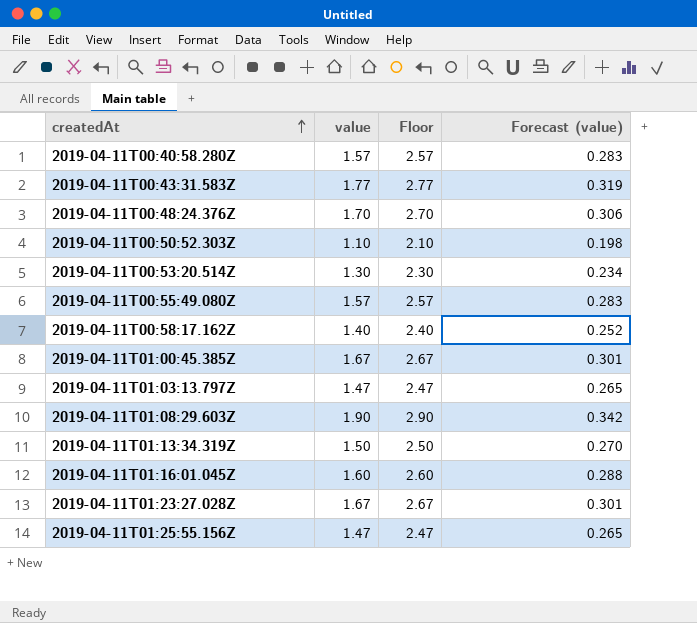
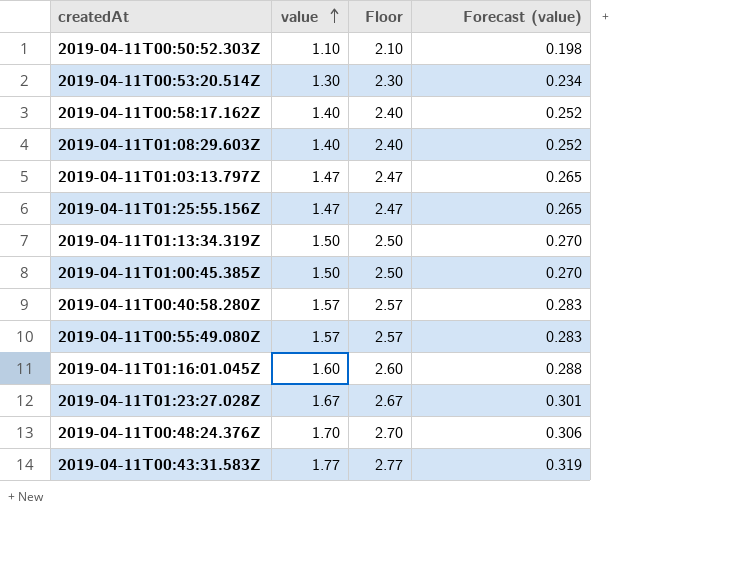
row order: createdAt ascending -> value ascending
2019-04-11T01:08:29.603Z | value: 1.90 -> 1.40
2019-04-11T01:08:29.603Z | Floor: 2.90 -> 2.40
2019-04-11T01:08:29.603Z | Forecast (value): 0.342 -> 0.252
2019-04-11T01:00:45.385Z | value: 1.67 -> 1.50
2019-04-11T01:00:45.385Z | Floor: 2.67 -> 2.50
2019-04-11T01:00:45.385Z | Forecast (value): 0.301 -> 0.270

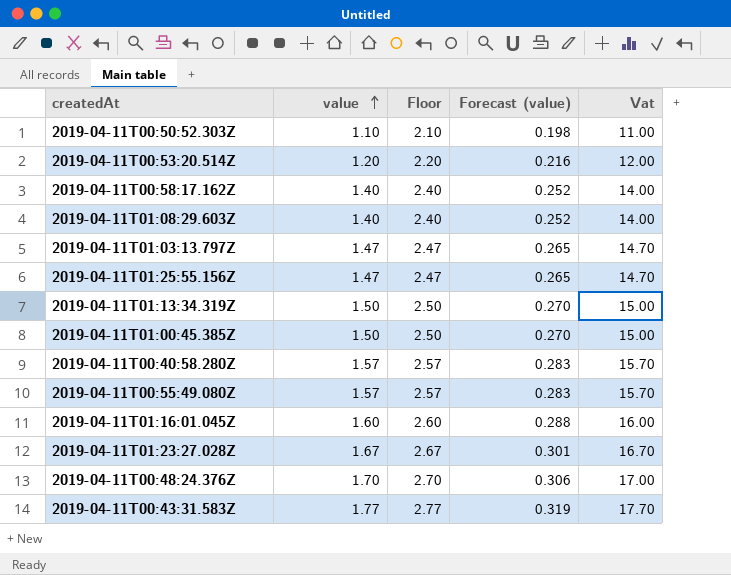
column Vat | formula: none -> [value] * 10
2019-04-11T00:53:20.514Z | value: 1.30 -> 1.20
2019-04-11T00:53:20.514Z | Floor: 2.30 -> 2.20
2019-04-11T00:53:20.514Z | Forecast (value): 0.234 -> 0.216

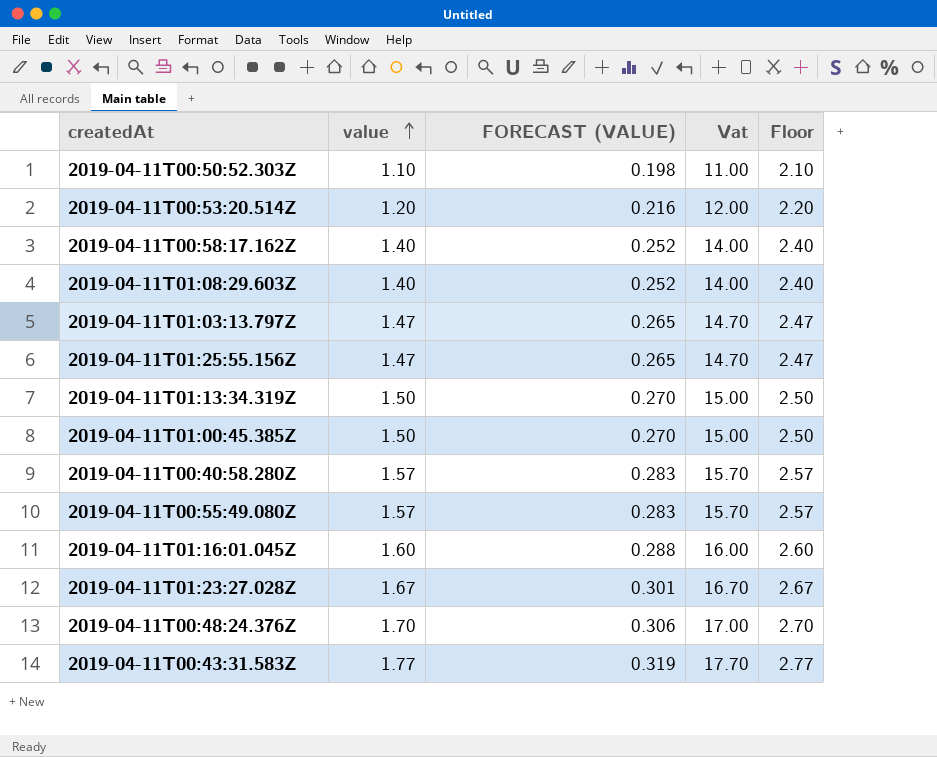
column name: Forecast (value) -> FORECAST (VALUE)
column Floor | position: 3 -> 5

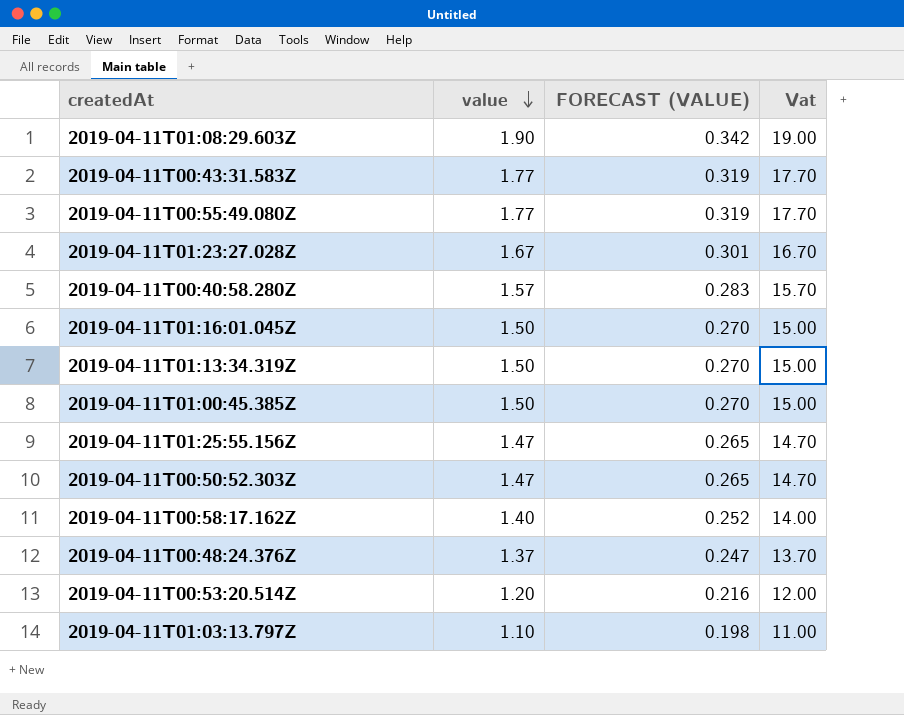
row order: value ascending -> value descending
column Floor | formula: [value] + 1 -> none
2019-04-11T01:08:29.603Z | value: 1.40 -> 1.90
2019-04-11T01:08:29.603Z | FORECAST (VALUE): 0.252 -> 0.342
2019-04-11T01:08:29.603Z | Vat: 14.00 -> 19.00
2019-04-11T00:55:49.080Z | value: 1.57 -> 1.77
2019-04-11T00:55:49.080Z | FORECAST (VALUE): 0.283 -> 0.319
2019-04-11T00:55:49.080Z | Vat: 15.70 -> 17.70
2019-04-11T01:16:01.045Z | value: 1.60 -> 1.50
2019-04-11T01:16:01.045Z | FORECAST (VALUE): 0.288 -> 0.270
2019-04-11T01:16:01.045Z | Vat: 16.00 -> 15.00
2019-04-11T00:50:52.303Z | value: 1.10 -> 1.47
2019-04-11T00:50:52.303Z | FORECAST (VALUE): 0.198 -> 0.265
2019-04-11T00:50:52.303Z | Vat: 11.00 -> 14.70
2019-04-11T00:48:24.376Z | value: 1.70 -> 1.37
2019-04-11T00:48:24.376Z | FORECAST (VALUE): 0.306 -> 0.247
2019-04-11T00:48:24.376Z | Vat: 17.00 -> 13.70
2019-04-11T01:03:13.797Z | value: 1.47 -> 1.10
2019-04-11T01:03:13.797Z | FORECAST (VALUE): 0.265 -> 0.198
2019-04-11T01:03:13.797Z | Vat: 14.70 -> 11.00

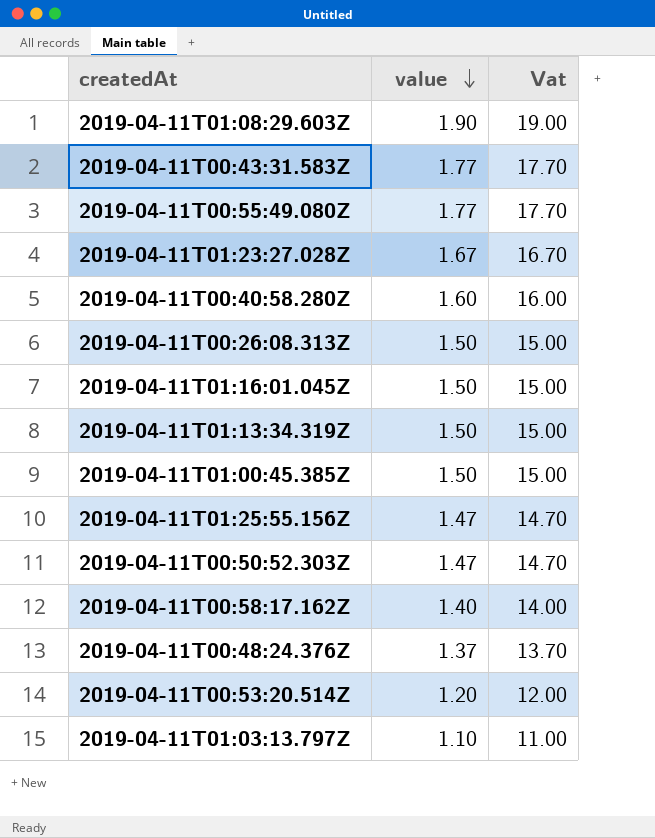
column FORECAST (VALUE) | formula: [value] * 0.18 -> none
2019-04-11T00:40:58.280Z | value: 1.57 -> 1.60
2019-04-11T00:40:58.280Z | Vat: 15.70 -> 16.00
row 2019-04-11T00:26:08.313Z: none -> 1.50 | 15.00

